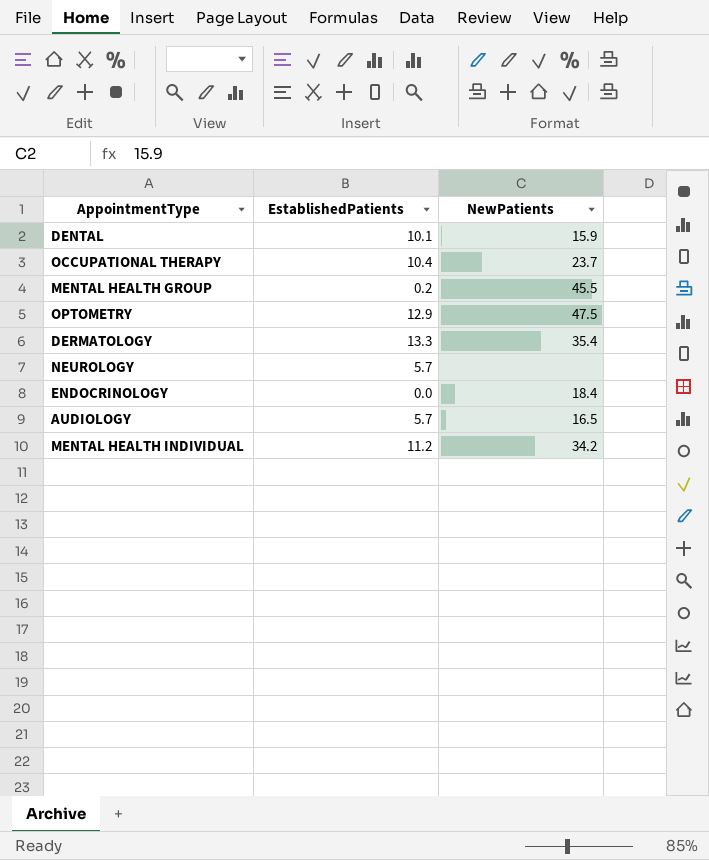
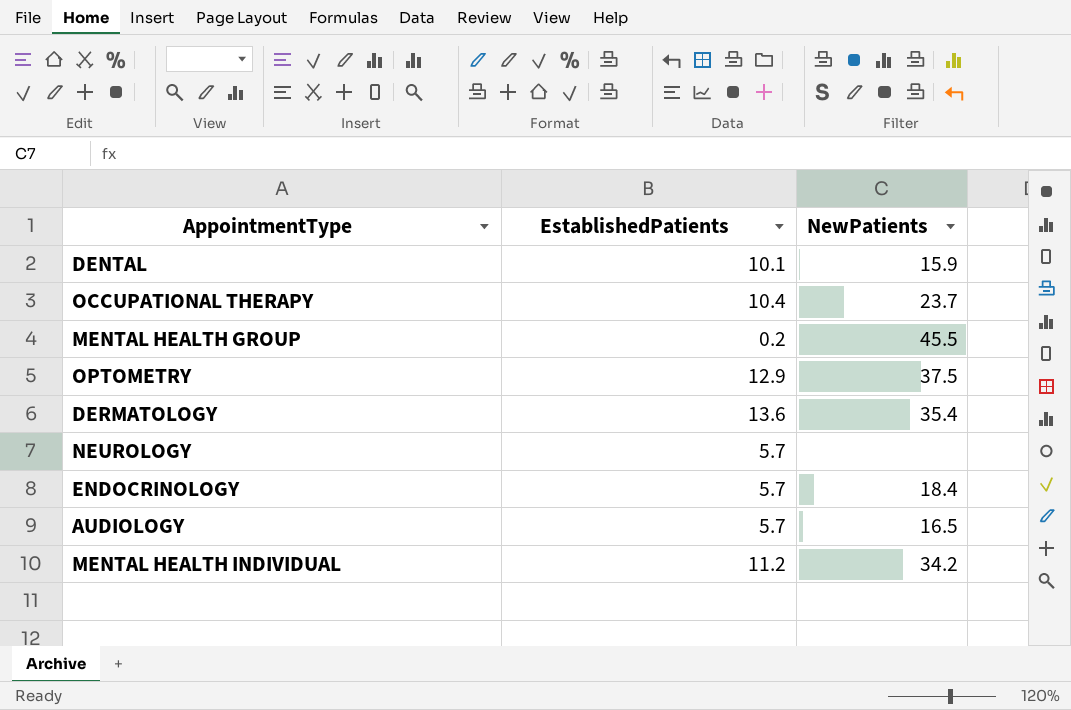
OPTOMETRY | NewPatients: 47.5 -> 37.5
DERMATOLOGY | EstablishedPatients: 13.3 -> 13.6
ENDOCRINOLOGY | EstablishedPatients: 0.0 -> 5.7

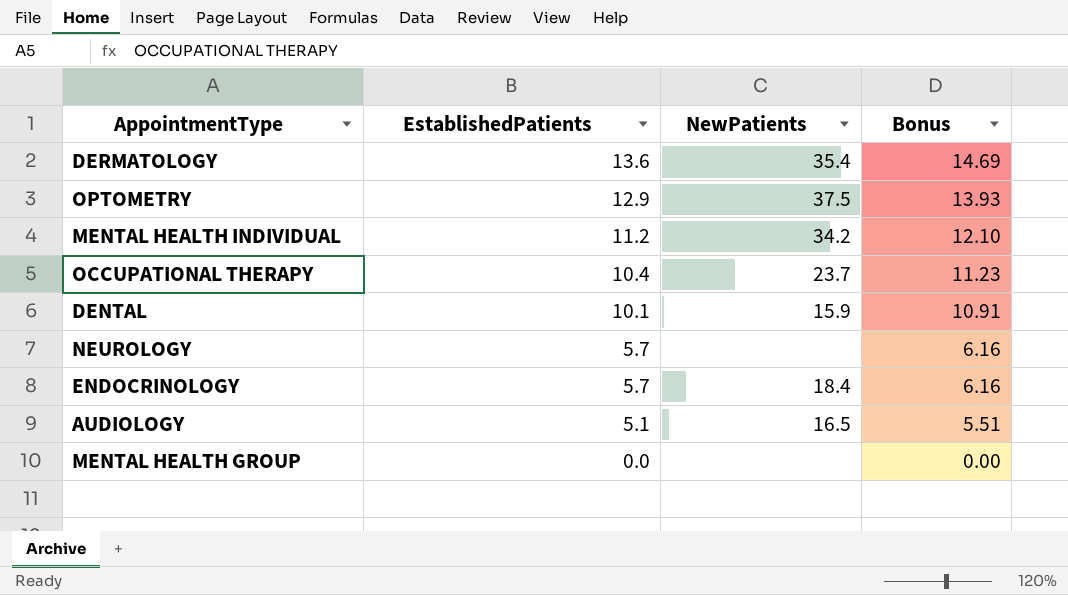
row order: none -> EstablishedPatients descending
column Bonus | formula: none -> [EstablishedPatients] * 1.08
AUDIOLOGY | EstablishedPatients: 5.7 -> 5.1
MENTAL HEALTH GROUP | EstablishedPatients: 0.2 -> 0.0
MENTAL HEALTH GROUP | NewPatients: 45.5 -> none

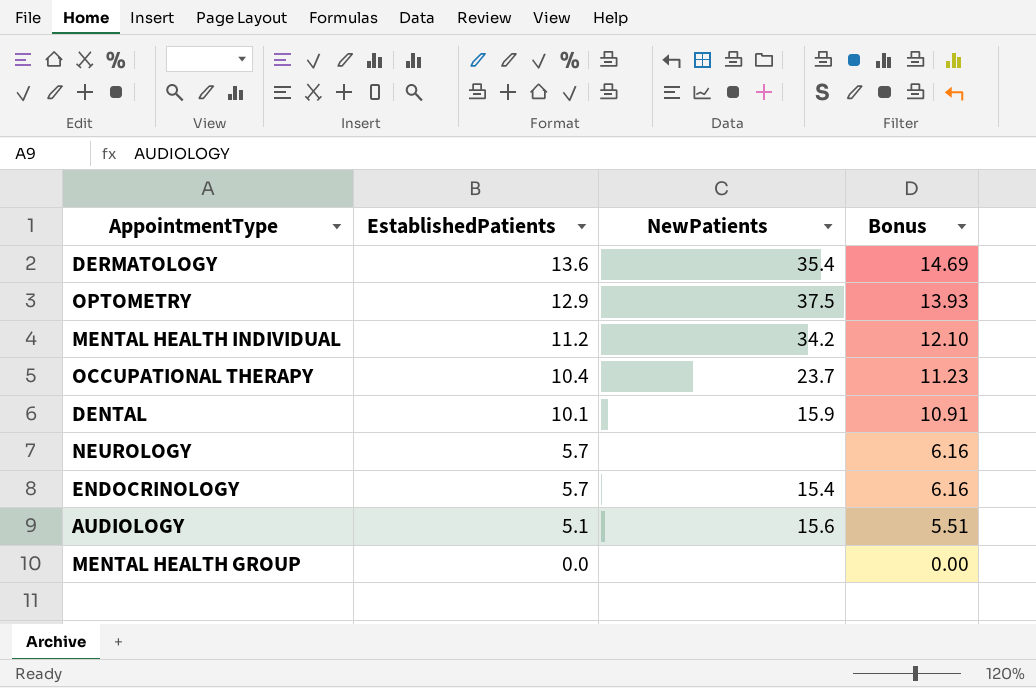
ENDOCRINOLOGY | NewPatients: 18.4 -> 15.4
AUDIOLOGY | NewPatients: 16.5 -> 15.6

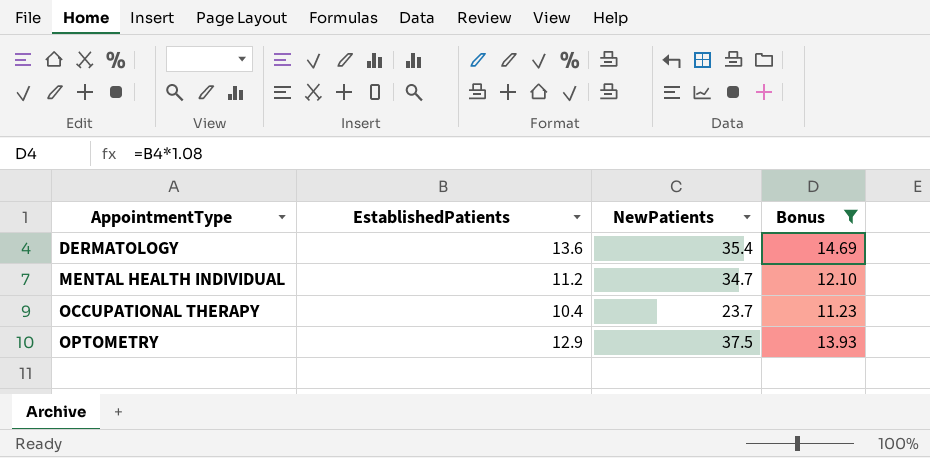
filter: none -> Bonus >= 11.23
row order: EstablishedPatients descending -> AppointmentType ascending
MENTAL HEALTH INDIVIDUAL | NewPatients: 34.2 -> 34.7

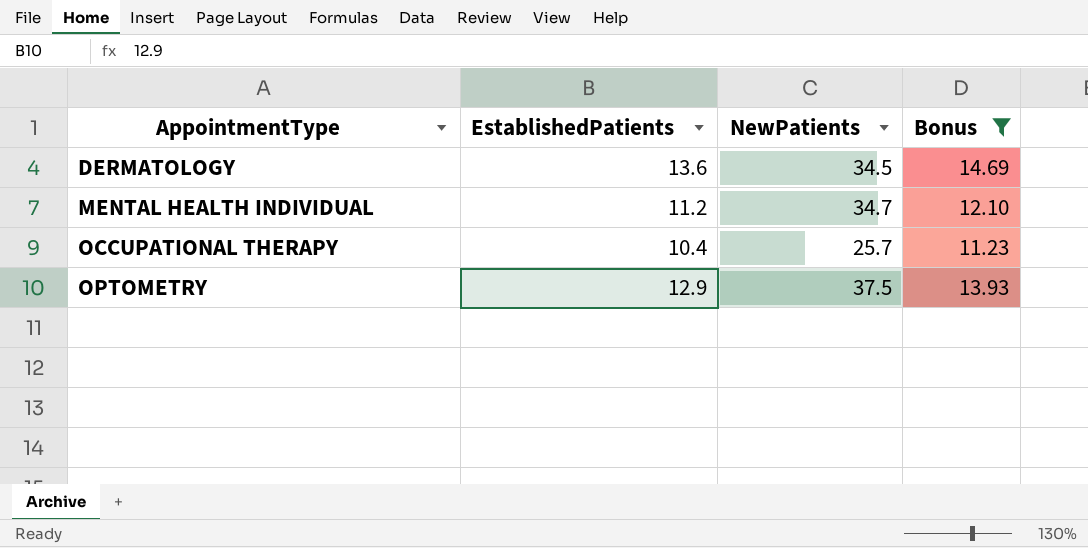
DERMATOLOGY | NewPatients: 35.4 -> 34.5
OCCUPATIONAL THERAPY | NewPatients: 23.7 -> 25.7

